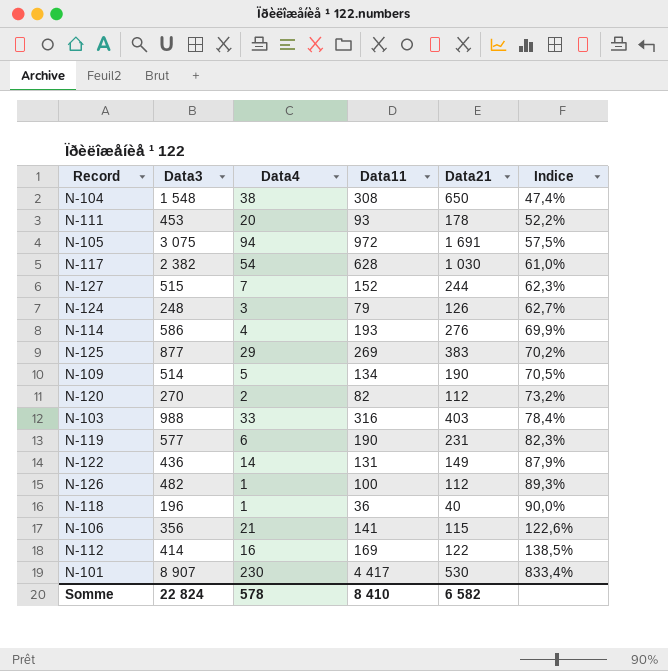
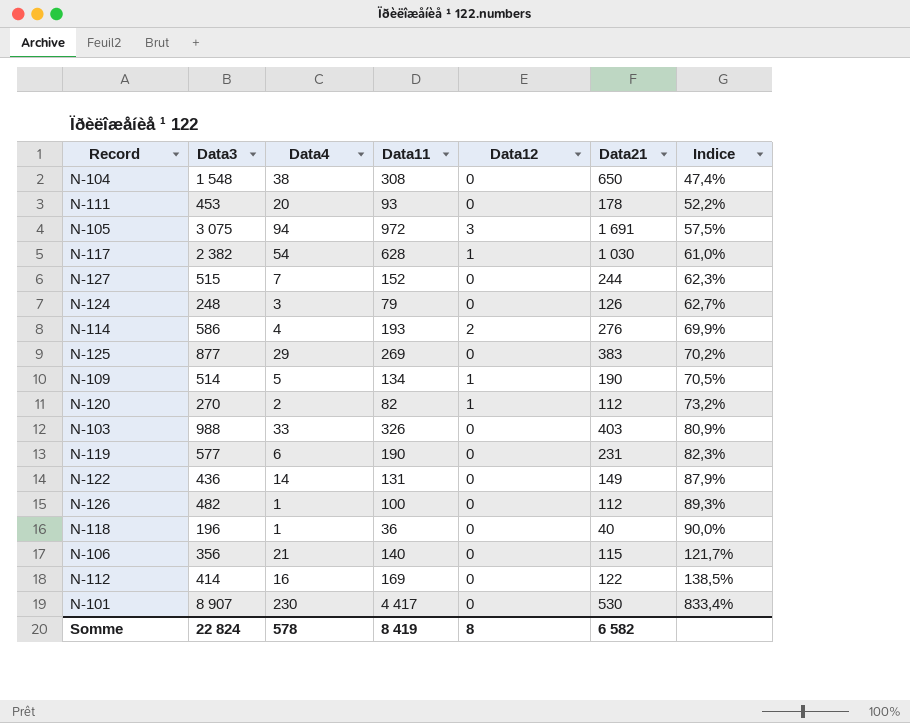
column Data12 | position: none -> 5
N-103 | Data11: 316 -> 326
N-103 | Indice: 78,4% -> 80,9%
N-106 | Data11: 141 -> 140
N-106 | Indice: 122,6% -> 121,7%
Somme | Data11: 8 410 -> 8 419

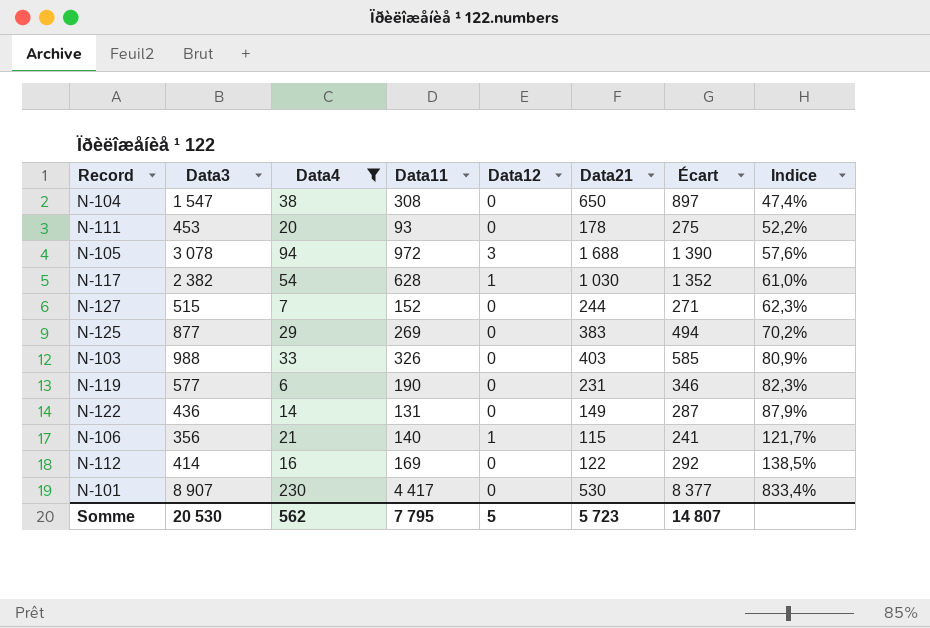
filter: none -> Data4 >= 6
column Écart | formula: none -> [Data3] - [Data21]
N-104 | Data3: 1 548 -> 1 547
N-105 | Data3: 3 075 -> 3 078
N-105 | Data21: 1 691 -> 1 688
N-105 | Indice: 57,5% -> 57,6%
N-106 | Data12: 0 -> 1
Somme | Data3: 22 824 -> 20 530
Somme | Data4: 578 -> 562
Somme | Data11: 8 419 -> 7 795
Somme | Data12: 8 -> 5
Somme | Data21: 6 582 -> 5 723

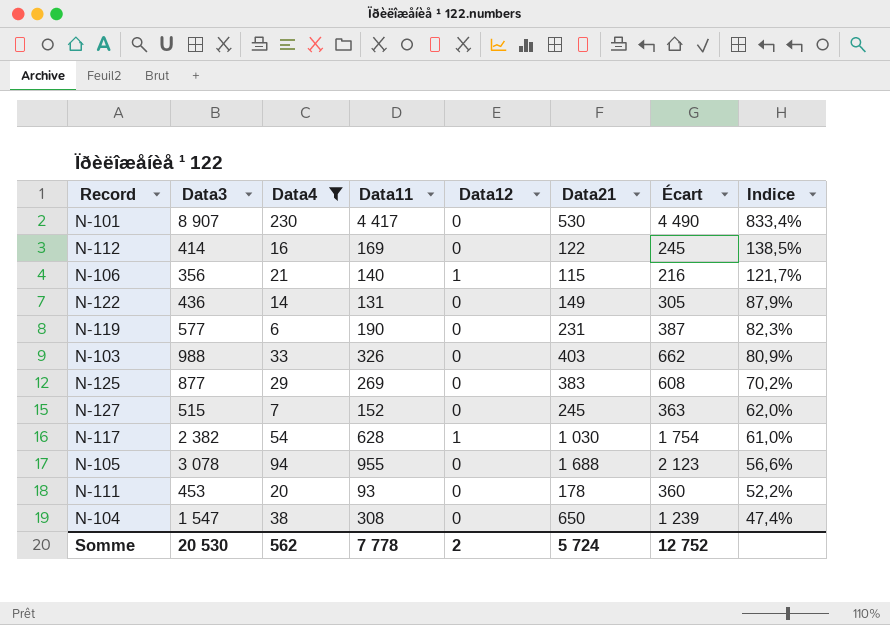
row order: Indice ascending -> Indice descending
column Écart | formula: [Data3] - [Data21] -> [Data3] - [Data11]
N-127 | Data21: 244 -> 245
N-127 | Indice: 62,3% -> 62,0%
N-105 | Data11: 972 -> 955
N-105 | Data12: 3 -> 0
N-105 | Indice: 57,6% -> 56,6%
Somme | Data11: 7 795 -> 7 778
Somme | Data12: 5 -> 2
Somme | Data21: 5 723 -> 5 724
Somme | Écart: 14 807 -> 12 752

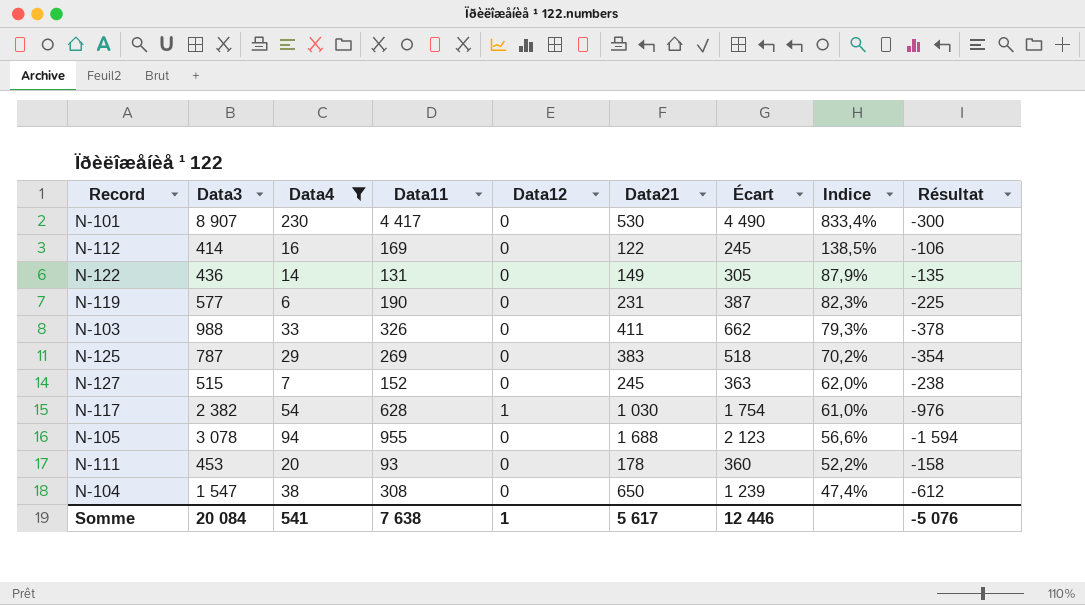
column Résultat | formula: none -> [Data4] - [Data21]
row N-106: 356 | 21 | 140 | 1 | 115 | 216 | 121,7% -> none
N-103 | Data21: 403 -> 411
N-103 | Indice: 80,9% -> 79,3%
N-125 | Data3: 877 -> 787
N-125 | Écart: 608 -> 518
Somme | Data3: 20 530 -> 20 084
Somme | Data4: 562 -> 541
Somme | Data11: 7 778 -> 7 638
Somme | Data12: 2 -> 1
Somme | Data21: 5 724 -> 5 617
Somme | Écart: 12 752 -> 12 446

